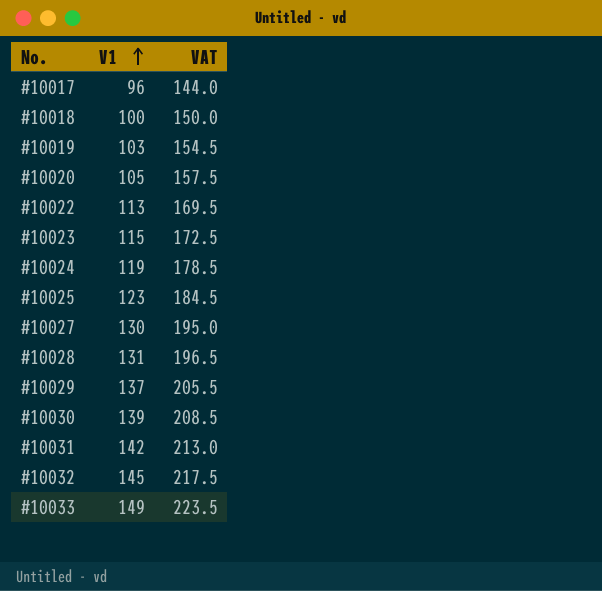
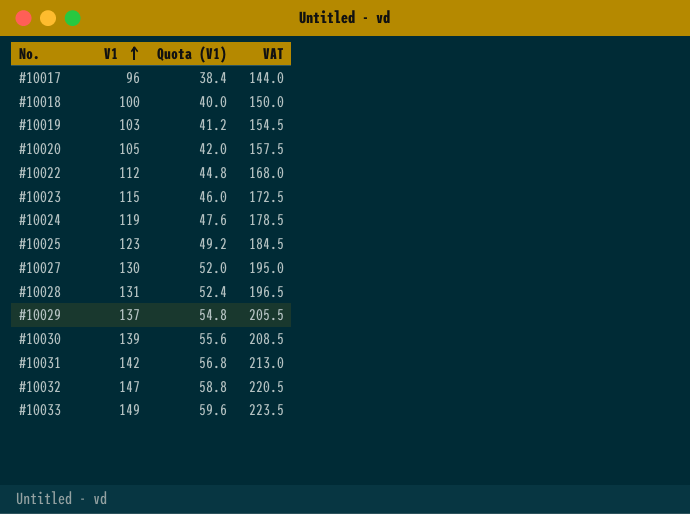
column Quota (V1) | formula: none -> [V1] * 0.4
#10022 | V1: 113 -> 112
#10022 | VAT: 169.5 -> 168.0
#10032 | V1: 145 -> 147
#10032 | VAT: 217.5 -> 220.5

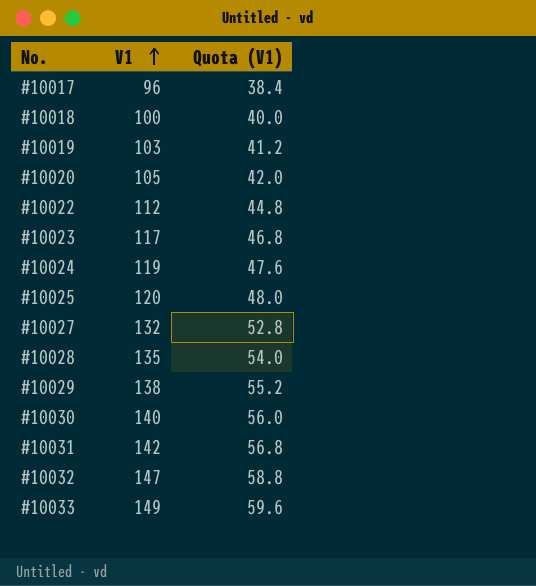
column VAT | formula: [V1] * 1.5 -> none
#10023 | V1: 115 -> 117
#10023 | Quota (V1): 46.0 -> 46.8
#10025 | V1: 123 -> 120
#10025 | Quota (V1): 49.2 -> 48.0
#10027 | V1: 130 -> 132
#10027 | Quota (V1): 52.0 -> 52.8
#10028 | V1: 131 -> 135
#10028 | Quota (V1): 52.4 -> 54.0
#10029 | V1: 137 -> 138
#10029 | Quota (V1): 54.8 -> 55.2
#10030 | V1: 139 -> 140
#10030 | Quota (V1): 55.6 -> 56.0

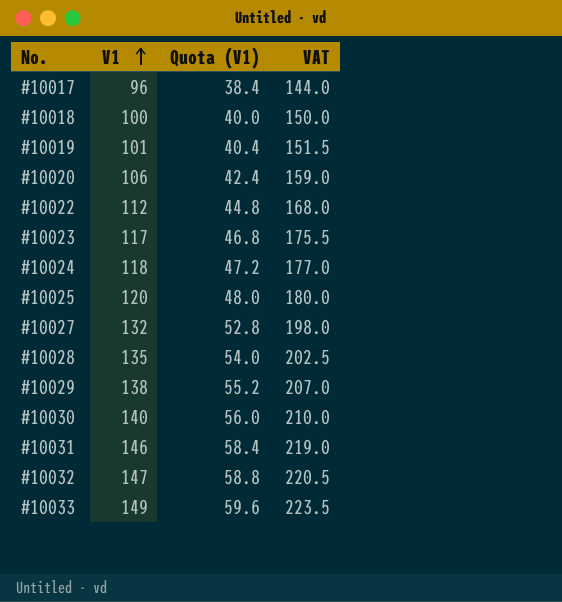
column VAT | formula: none -> [V1] * 1.5
#10019 | V1: 103 -> 101
#10019 | Quota (V1): 41.2 -> 40.4
#10020 | V1: 105 -> 106
#10020 | Quota (V1): 42.0 -> 42.4
#10024 | V1: 119 -> 118
#10024 | Quota (V1): 47.6 -> 47.2
#10031 | V1: 142 -> 146
#10031 | Quota (V1): 56.8 -> 58.4

